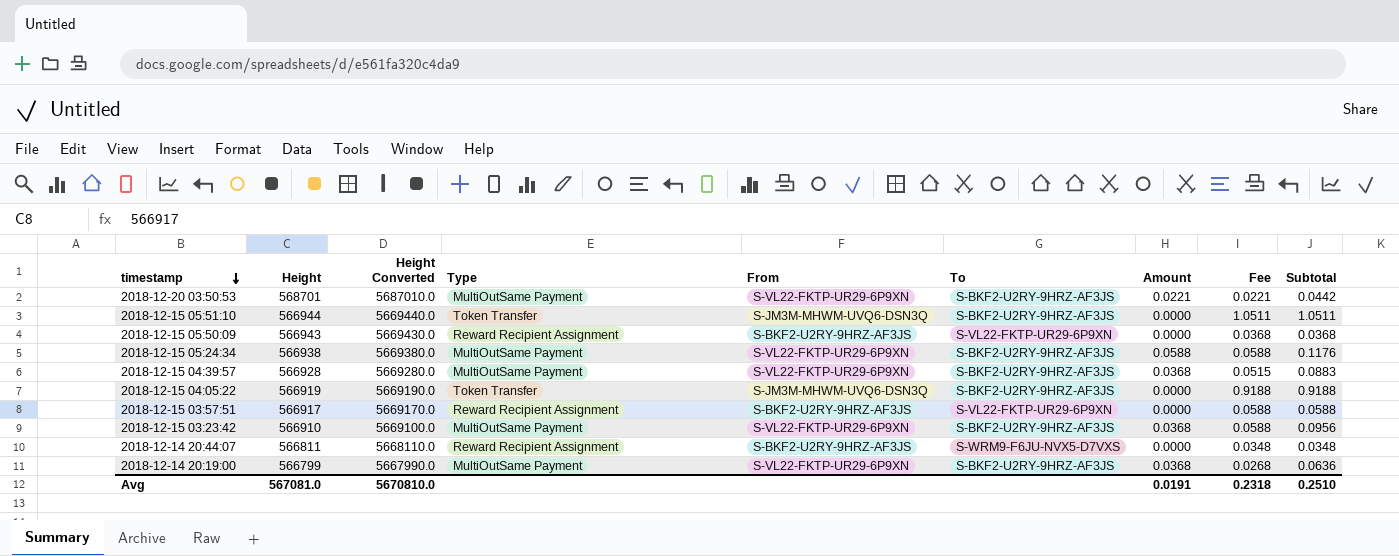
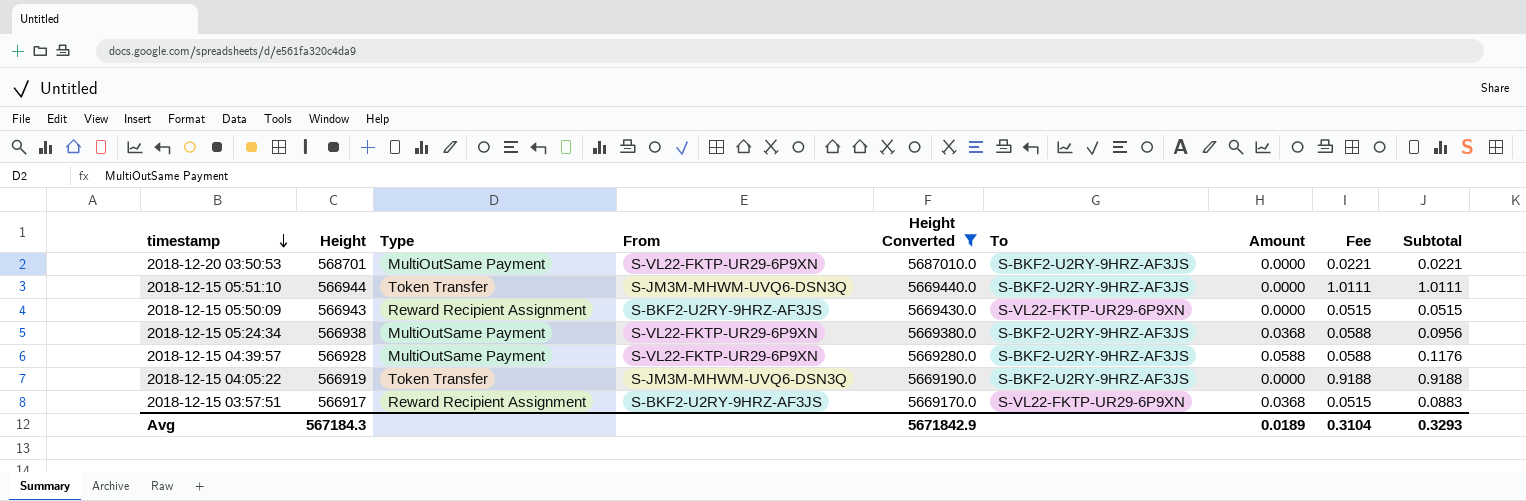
filter: none -> Height Converted >= 5669170.0
column Height Converted | position: 3 -> 5
2018-12-20 03:50:53 | Amount: 0.0221 -> 0.0000
2018-12-20 03:50:53 | Subtotal: 0.0442 -> 0.0221
2018-12-15 05:51:10 | Fee: 1.0511 -> 1.0111
2018-12-15 05:51:10 | Subtotal: 1.0511 -> 1.0111
2018-12-15 05:50:09 | Fee: 0.0368 -> 0.0515
2018-12-15 05:50:09 | Subtotal: 0.0368 -> 0.0515
2018-12-15 05:24:34 | Amount: 0.0588 -> 0.0368
2018-12-15 05:24:34 | Subtotal: 0.1176 -> 0.0956
2018-12-15 04:39:57 | Amount: 0.0368 -> 0.0588
2018-12-15 04:39:57 | Fee: 0.0515 -> 0.0588
2018-12-15 04:39:57 | Subtotal: 0.0883 -> 0.1176
2018-12-15 03:57:51 | Amount: 0.0000 -> 0.0368
2018-12-15 03:57:51 | Fee: 0.0588 -> 0.0515
2018-12-15 03:57:51 | Subtotal: 0.0588 -> 0.0883
Avg | Height: 567081.0 -> 567184.3
Avg | Height Converted: 5670810.0 -> 5671842.9
Avg | Amount: 0.0191 -> 0.0189
Avg | Fee: 0.2318 -> 0.3104
Avg | Subtotal: 0.2510 -> 0.3293

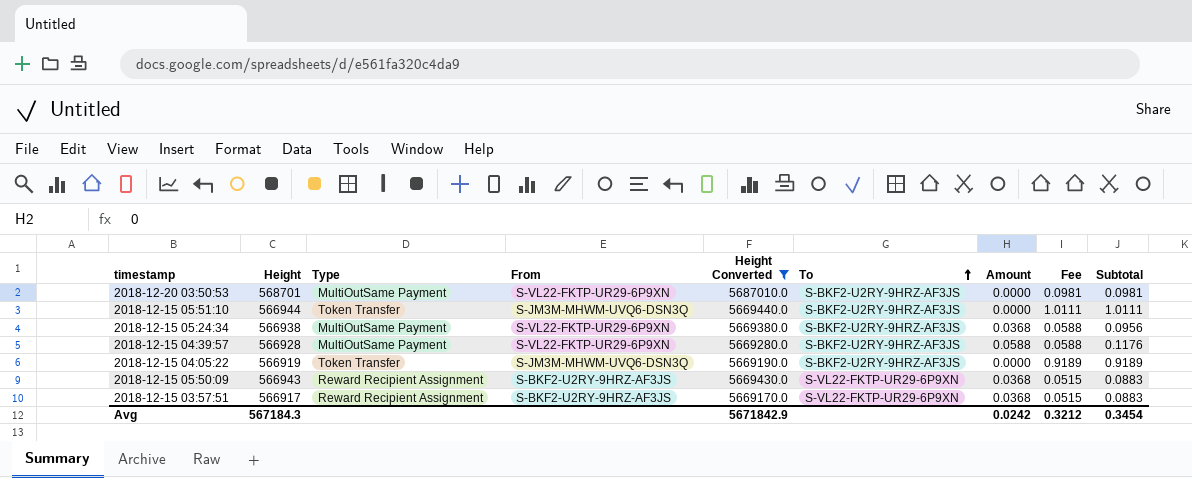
row order: timestamp descending -> To ascending
2018-12-20 03:50:53 | Fee: 0.0221 -> 0.0981
2018-12-20 03:50:53 | Subtotal: 0.0221 -> 0.0981
2018-12-15 04:05:22 | Fee: 0.9188 -> 0.9189
2018-12-15 04:05:22 | Subtotal: 0.9188 -> 0.9189
2018-12-15 05:50:09 | Amount: 0.0000 -> 0.0368
2018-12-15 05:50:09 | Subtotal: 0.0515 -> 0.0883
Avg | Amount: 0.0189 -> 0.0242
Avg | Fee: 0.3104 -> 0.3212
Avg | Subtotal: 0.3293 -> 0.3454

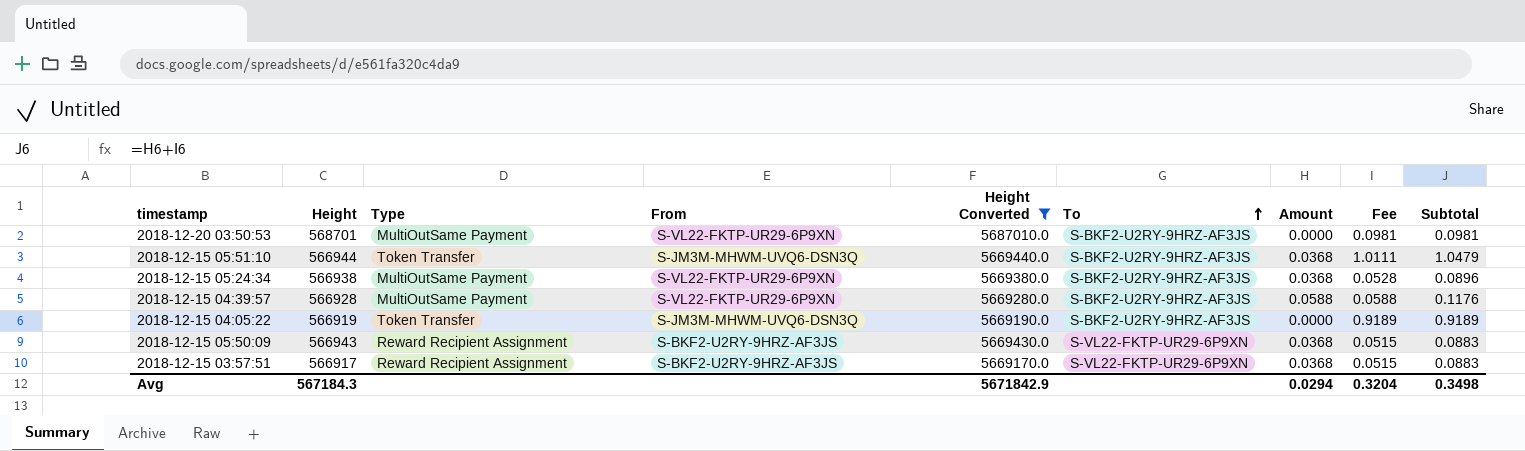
2018-12-15 05:51:10 | Amount: 0.0000 -> 0.0368
2018-12-15 05:51:10 | Subtotal: 1.0111 -> 1.0479
2018-12-15 05:24:34 | Fee: 0.0588 -> 0.0528
2018-12-15 05:24:34 | Subtotal: 0.0956 -> 0.0896
Avg | Amount: 0.0242 -> 0.0294
Avg | Fee: 0.3212 -> 0.3204
Avg | Subtotal: 0.3454 -> 0.3498

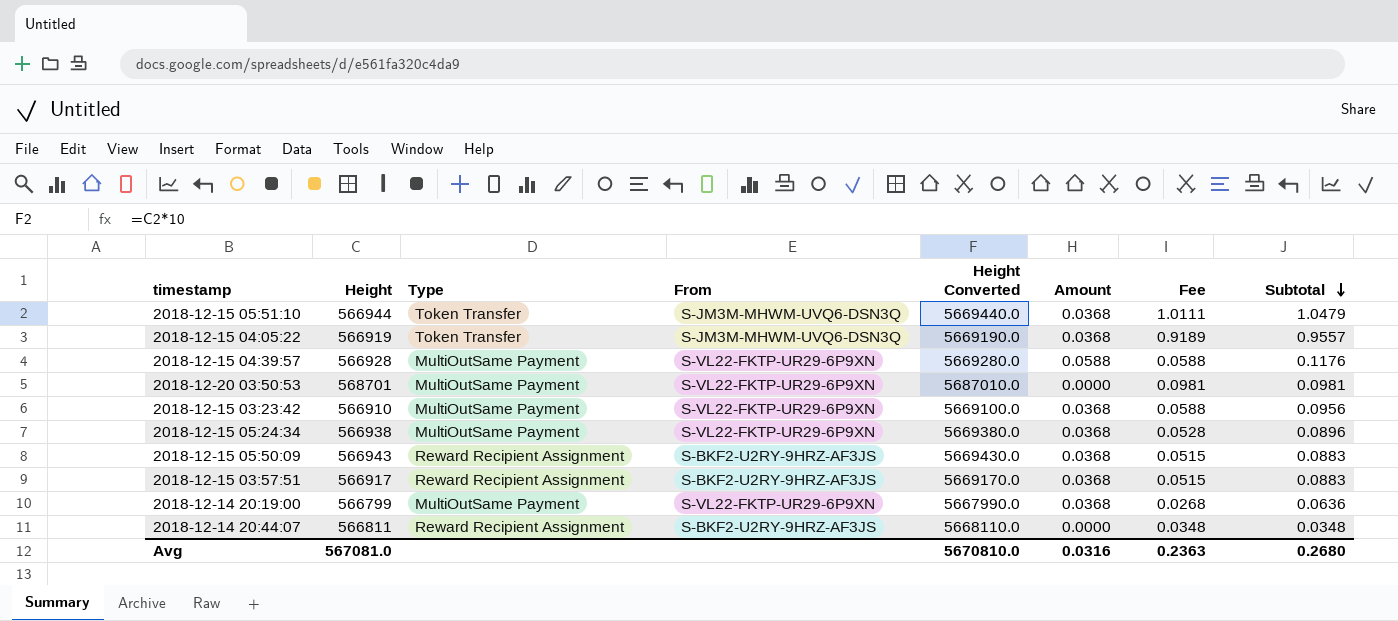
filter: Height Converted >= 5669170.0 -> none
row order: To ascending -> Subtotal descending
column To | position: 6 -> none
2018-12-15 04:05:22 | Amount: 0.0000 -> 0.0368
2018-12-15 04:05:22 | Subtotal: 0.9189 -> 0.9557
Avg | Height: 567184.3 -> 567081.0
Avg | Height Converted: 5671842.9 -> 5670810.0
Avg | Amount: 0.0294 -> 0.0316
Avg | Fee: 0.3204 -> 0.2363
Avg | Subtotal: 0.3498 -> 0.2680

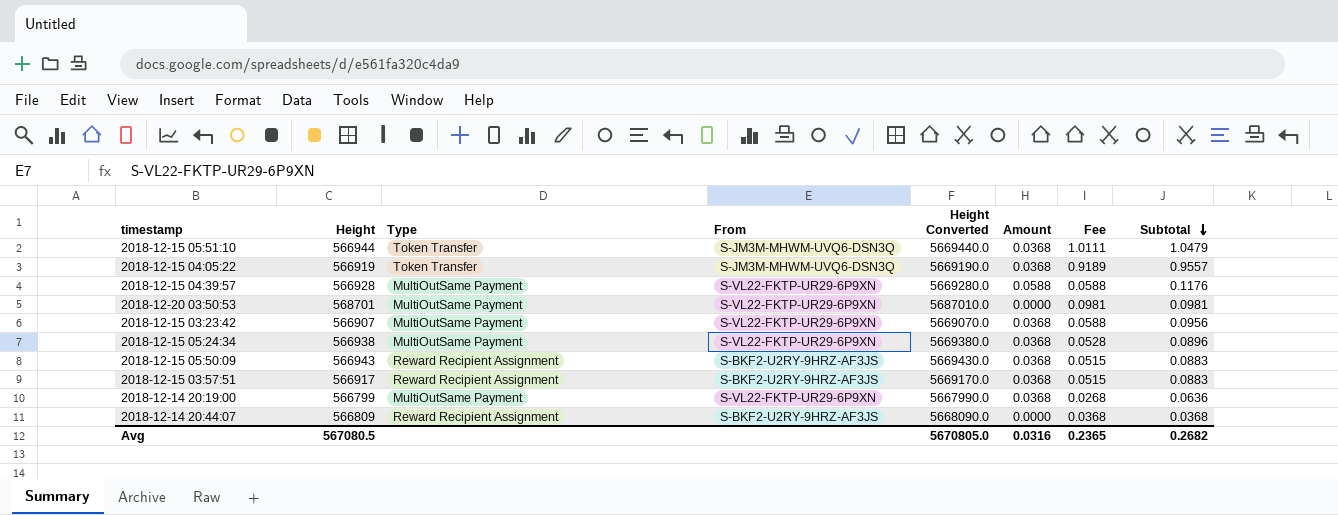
2018-12-15 03:23:42 | Height: 566910 -> 566907
2018-12-15 03:23:42 | Height Converted: 5669100.0 -> 5669070.0
2018-12-14 20:44:07 | Height: 566811 -> 566809
2018-12-14 20:44:07 | Height Converted: 5668110.0 -> 5668090.0
2018-12-14 20:44:07 | Fee: 0.0348 -> 0.0368
2018-12-14 20:44:07 | Subtotal: 0.0348 -> 0.0368
Avg | Height: 567081.0 -> 567080.5
Avg | Height Converted: 5670810.0 -> 5670805.0
Avg | Fee: 0.2363 -> 0.2365
Avg | Subtotal: 0.2680 -> 0.2682

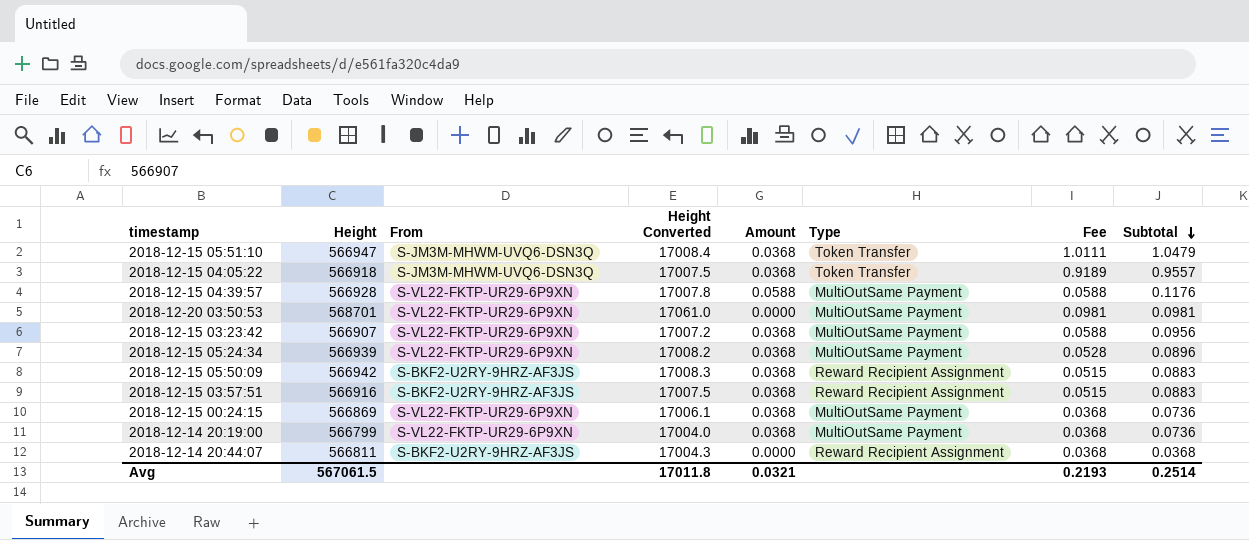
column Height Converted | formula: [Height] * 10 -> [Height] * 0.03
column Type | position: 3 -> 6
2018-12-15 05:51:10 | Height: 566944 -> 566947
2018-12-15 04:05:22 | Height: 566919 -> 566918
2018-12-15 05:24:34 | Height: 566938 -> 566939
2018-12-15 05:50:09 | Height: 566943 -> 566942
2018-12-15 03:57:51 | Height: 566917 -> 566916
row 2018-12-15 00:24:15: none -> 566869 | S-VL22-FKTP-UR29-6P9XN | 17006.1 | 0.0368 | MultiOutSame Payment | 0.0368 | 0.0736
2018-12-14 20:19:00 | Fee: 0.0268 -> 0.0368
2018-12-14 20:19:00 | Subtotal: 0.0636 -> 0.0736
2018-12-14 20:44:07 | Height: 566809 -> 566811
Avg | Height: 567080.5 -> 567061.5
Avg | Height Converted: 5670805.0 -> 17011.8
Avg | Amount: 0.0316 -> 0.0321
Avg | Fee: 0.2365 -> 0.2193
Avg | Subtotal: 0.2682 -> 0.2514

